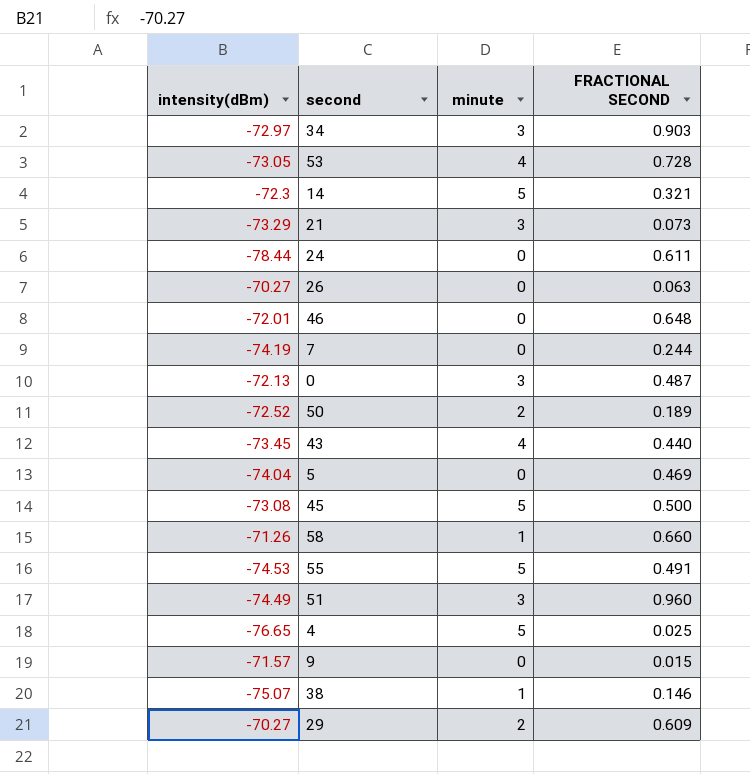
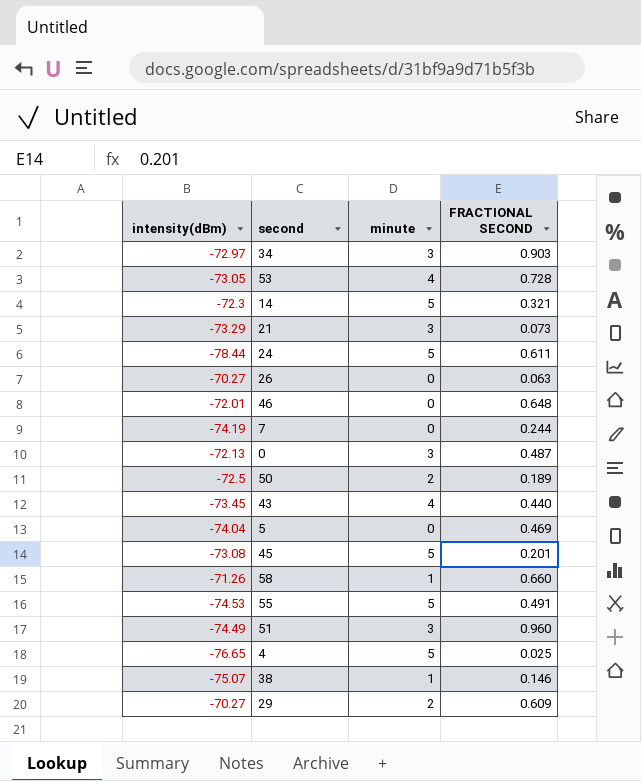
row 9: -71.57 | 0 | 0.015 -> none
24 | minute: 0 -> 5
50 | intensity(dBm): -72.52 -> -72.5
45 | FRACTIONAL SECOND: 0.500 -> 0.201

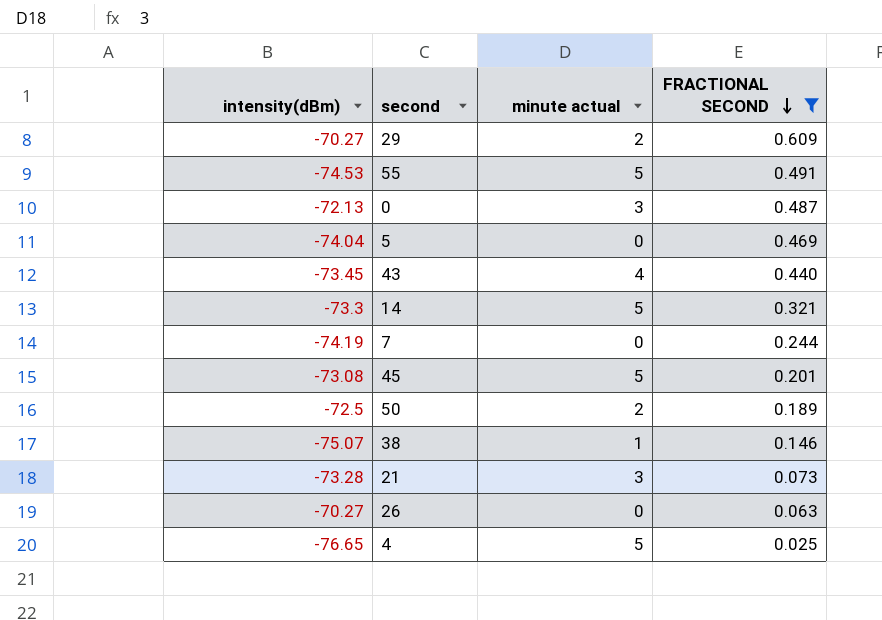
filter: none -> FRACTIONAL SECOND <= 0.609
row order: none -> FRACTIONAL SECOND descending
column name: minute -> minute actual
14 | intensity(dBm): -72.3 -> -73.3
21 | intensity(dBm): -73.29 -> -73.28

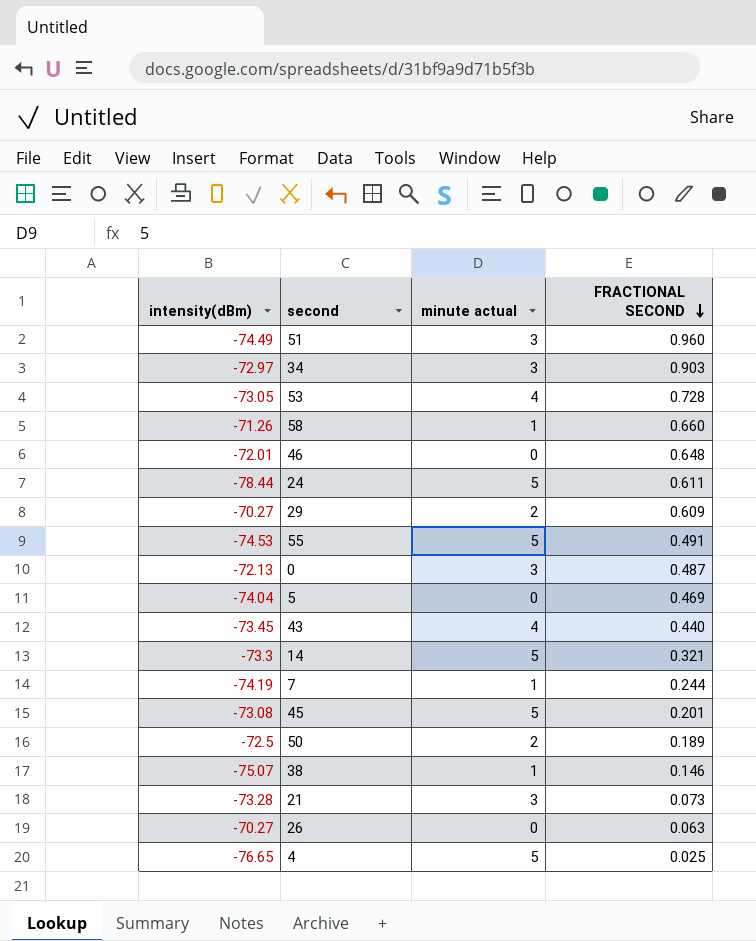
filter: FRACTIONAL SECOND <= 0.609 -> none
7 | minute actual: 0 -> 1

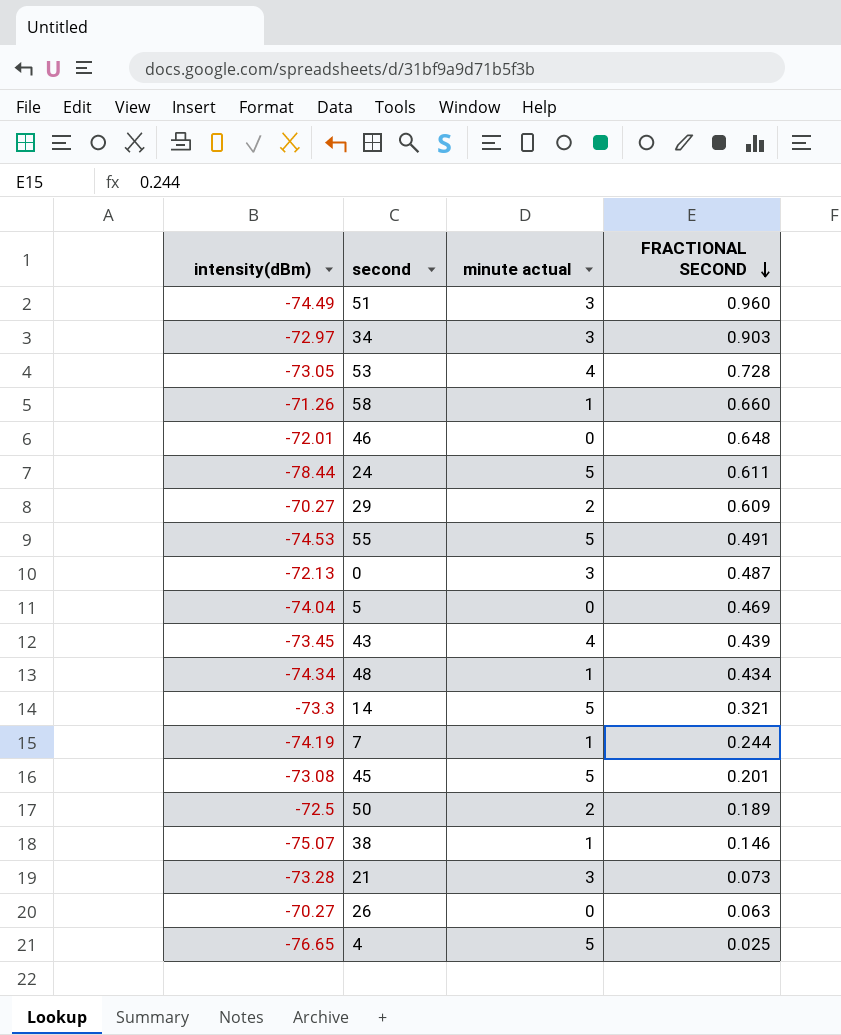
43 | FRACTIONAL SECOND: 0.440 -> 0.439
row 48: none -> -74.34 | 1 | 0.434

